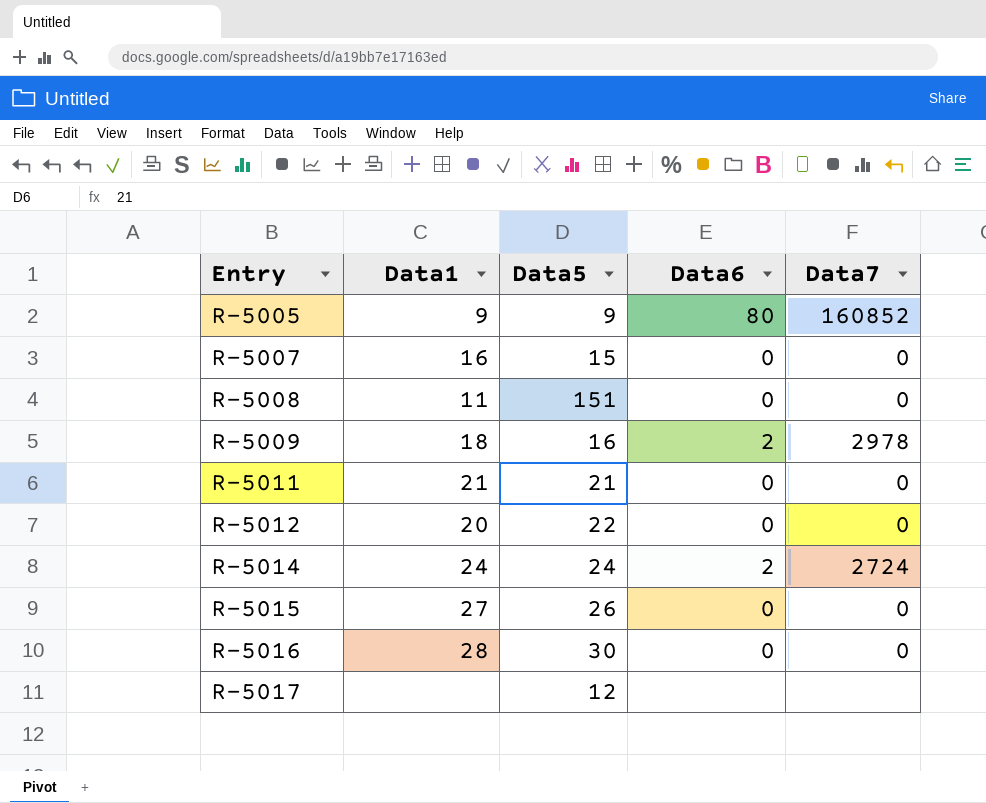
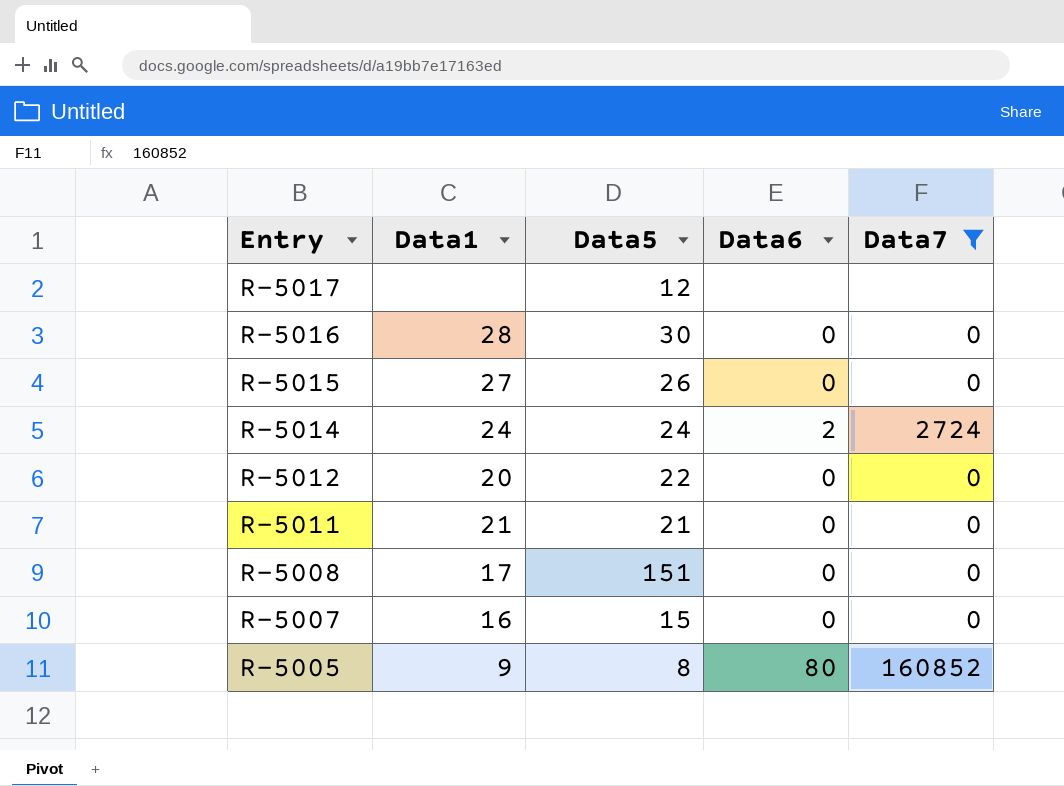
filter: none -> Data7 != 2978
row order: Entry ascending -> Entry descending
R-5008 | Data1: 11 -> 17
R-5005 | Data5: 9 -> 8

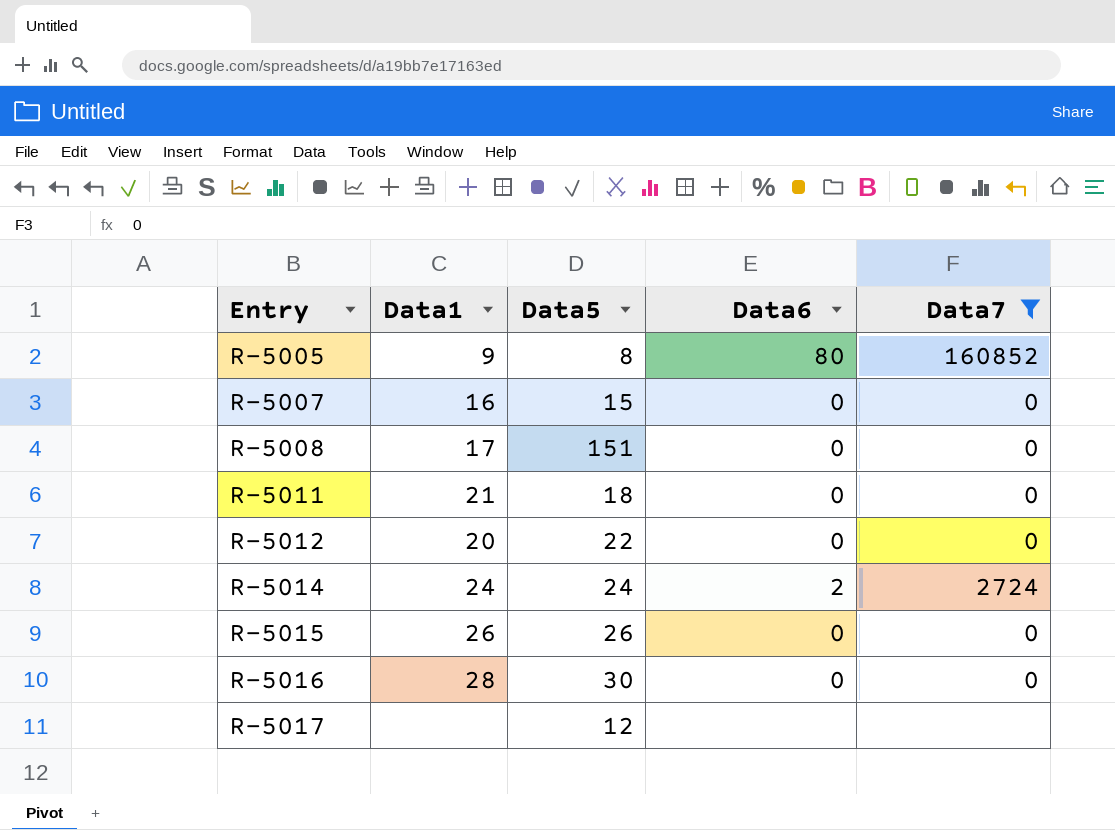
row order: Entry descending -> Entry ascending
R-5011 | Data5: 21 -> 18
R-5015 | Data1: 27 -> 26

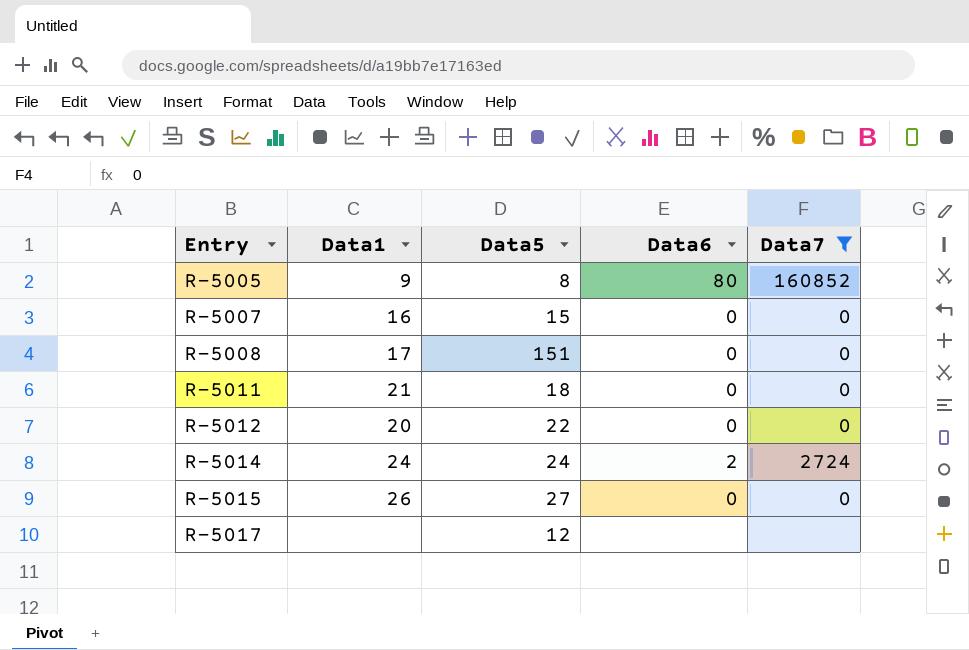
row R-5016: 28 | 30 | 0 | 0 -> none
R-5015 | Data5: 26 -> 27

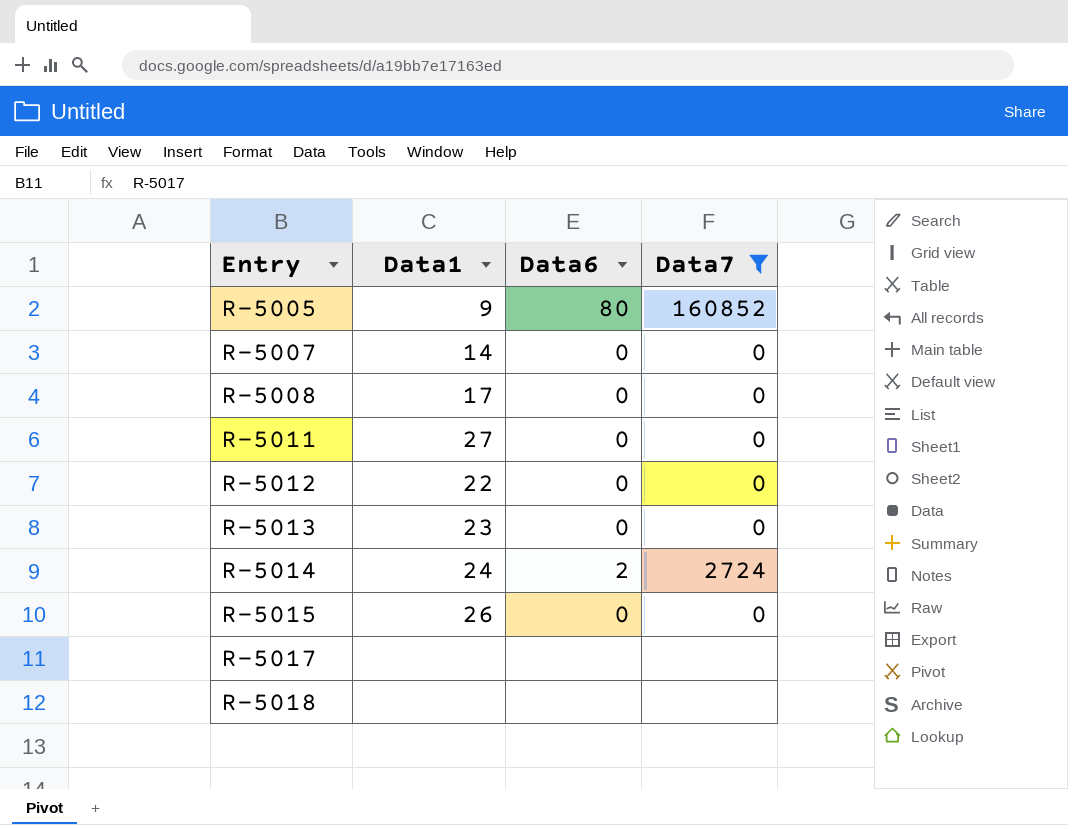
column Data5 | position: 3 -> none
R-5007 | Data1: 16 -> 14
R-5011 | Data1: 21 -> 27
R-5012 | Data1: 20 -> 22
row R-5013: none -> 23 | 0 | 0
row R-5018: none -> none | none | none

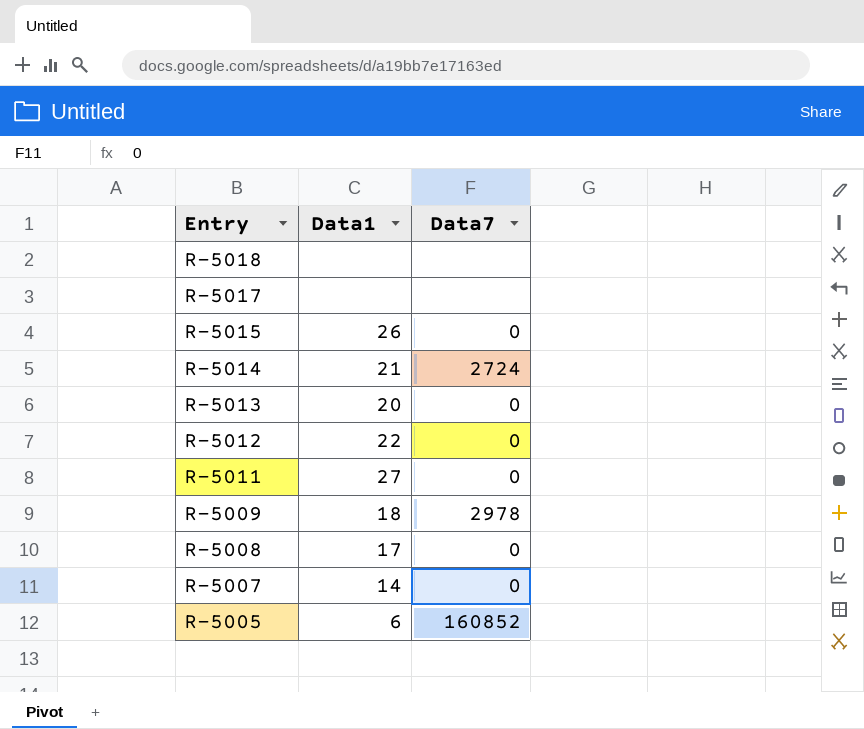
filter: Data7 != 2978 -> none
row order: Entry ascending -> Entry descending
column Data6 | position: 3 -> none
R-5014 | Data1: 24 -> 21
R-5013 | Data1: 23 -> 20
R-5005 | Data1: 9 -> 6

